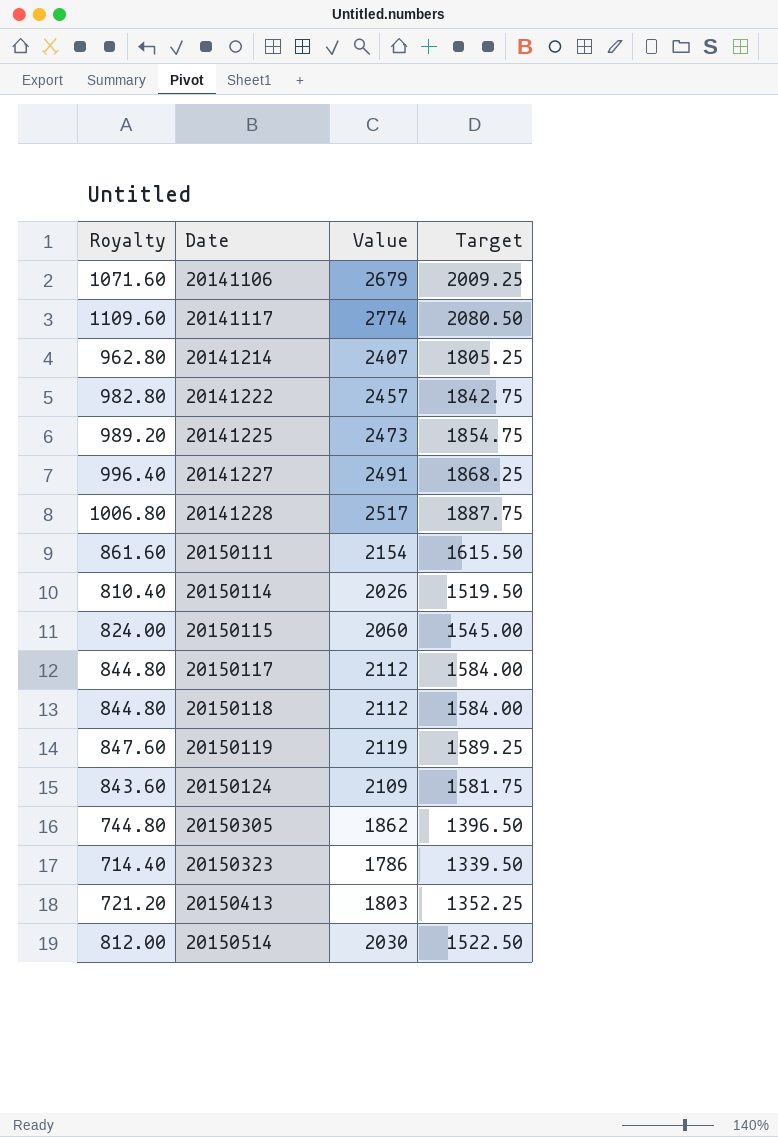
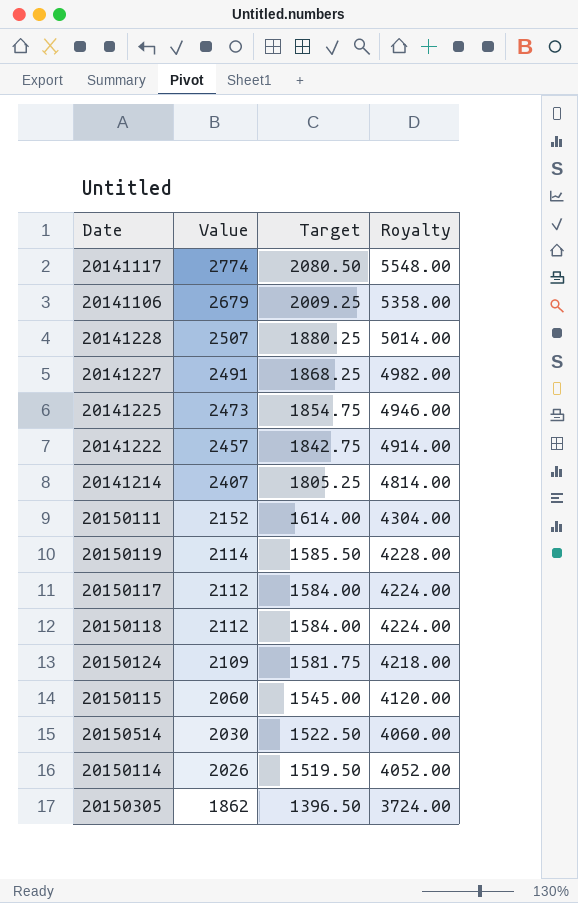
row order: Date ascending -> Value descending
column Royalty | formula: [Value] * 0.4 -> [Value] * 2
column Royalty | position: 1 -> 4
row 20150323: 714.40 | 1786 | 1339.50 -> none
row 20150413: 721.20 | 1803 | 1352.25 -> none
20141228 | Value: 2517 -> 2507
20141228 | Target: 1887.75 -> 1880.25
20150111 | Value: 2154 -> 2152
20150111 | Target: 1615.50 -> 1614.00
20150119 | Value: 2119 -> 2114
20150119 | Target: 1589.25 -> 1585.50

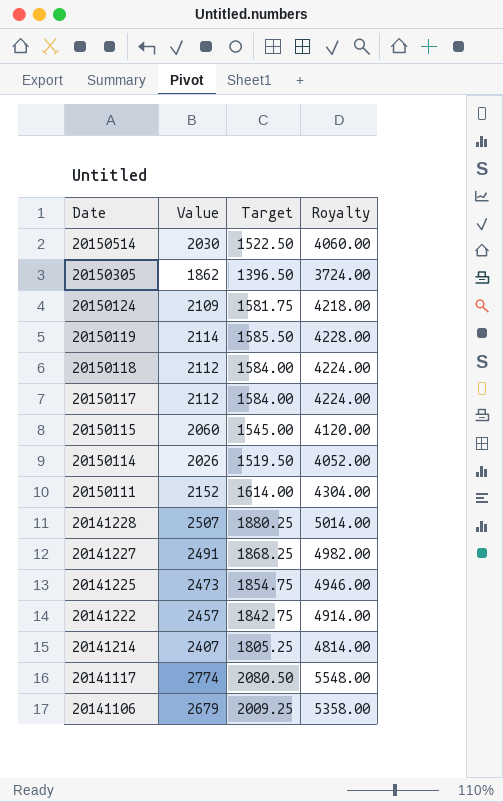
row order: Value descending -> Date descending

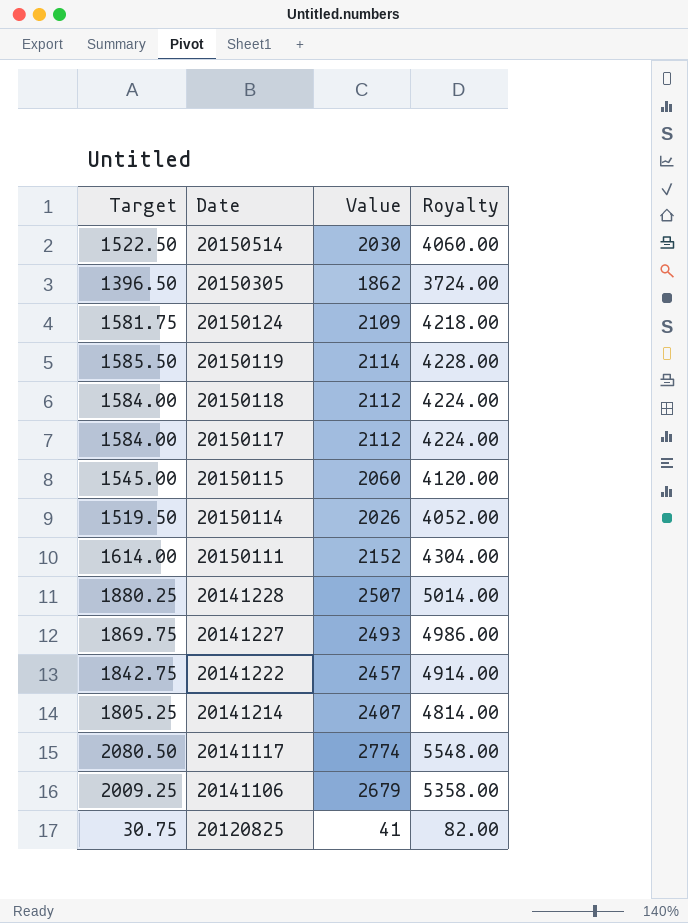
column Target | position: 3 -> 1
row 20141225: 2473 | 1854.75 | 4946.00 -> none
20141227 | Target: 1868.25 -> 1869.75
20141227 | Value: 2491 -> 2493
20141227 | Royalty: 4982.00 -> 4986.00
row 20120825: none -> 30.75 | 41 | 82.00

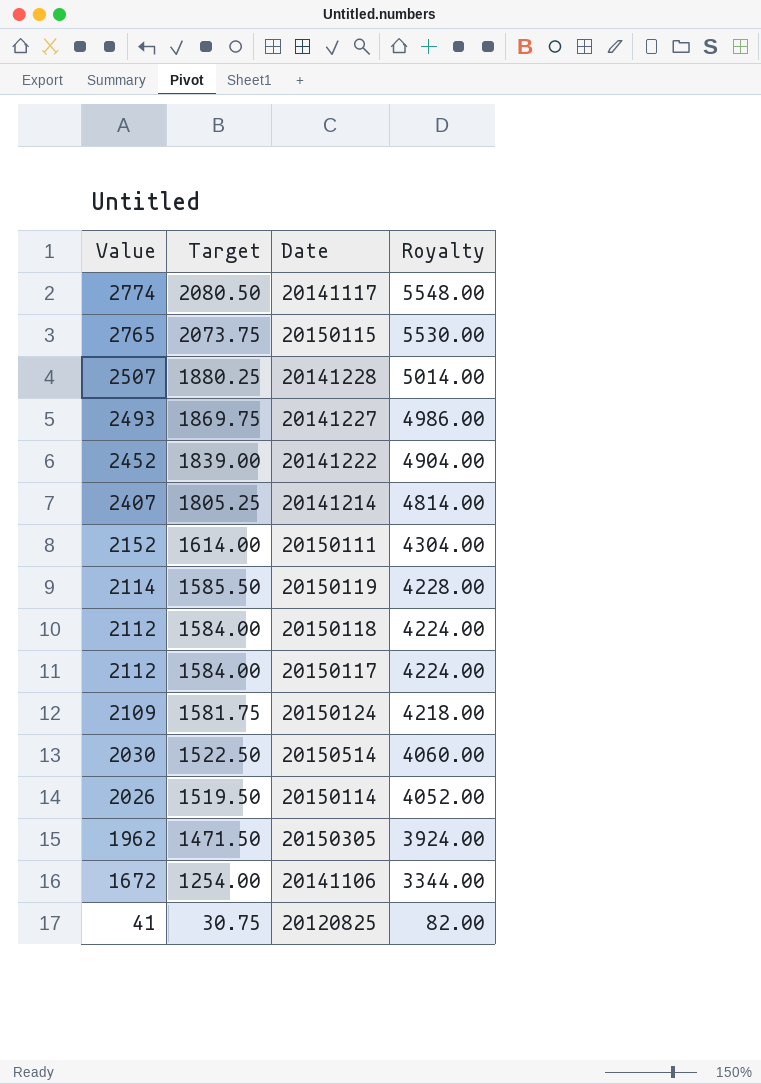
row order: Date descending -> Value descending
column Value | position: 3 -> 1
20150115 | Value: 2060 -> 2765
20150115 | Target: 1545.00 -> 2073.75
20150115 | Royalty: 4120.00 -> 5530.00
20141222 | Value: 2457 -> 2452
20141222 | Target: 1842.75 -> 1839.00
20141222 | Royalty: 4914.00 -> 4904.00
20150305 | Value: 1862 -> 1962
20150305 | Target: 1396.50 -> 1471.50
20150305 | Royalty: 3724.00 -> 3924.00
20141106 | Value: 2679 -> 1672
20141106 | Target: 2009.25 -> 1254.00
20141106 | Royalty: 5358.00 -> 3344.00

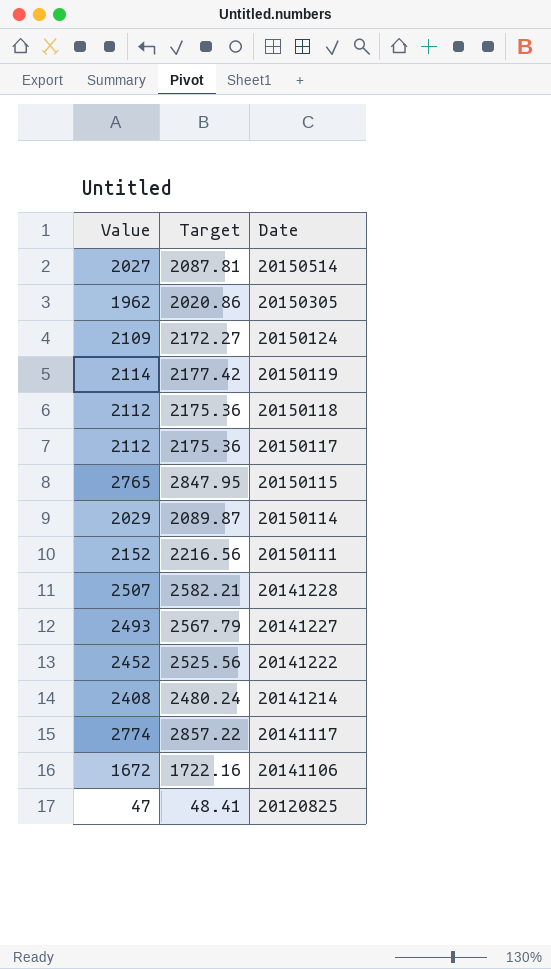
row order: Value descending -> Date descending
column Royalty | formula: [Value] * 2 -> none
column Target | formula: [Value] * 0.75 -> [Value] * 1.03
20150514 | Value: 2030 -> 2027
20150114 | Value: 2026 -> 2029
20141214 | Value: 2407 -> 2408
20120825 | Value: 41 -> 47

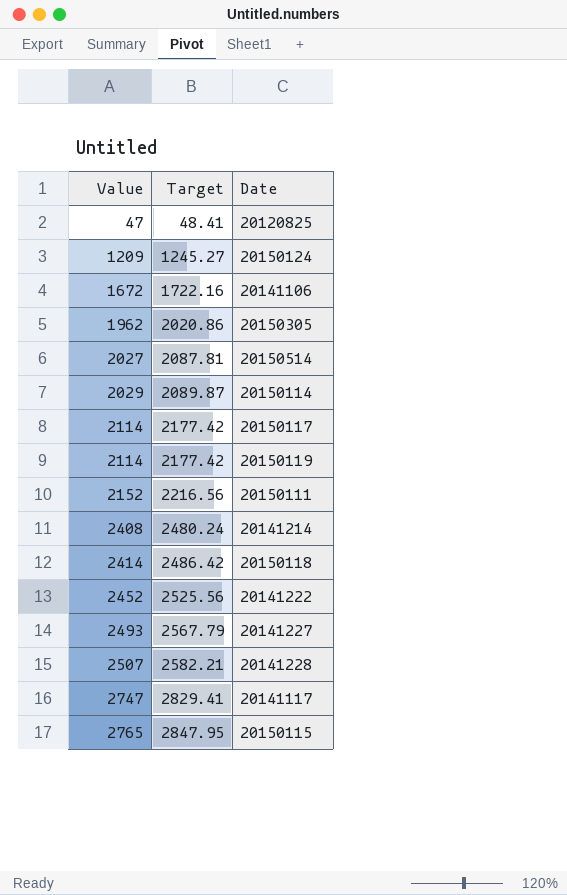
row order: Date descending -> Value ascending
20150124 | Value: 2109 -> 1209
20150124 | Target: 2172.27 -> 1245.27
20150117 | Value: 2112 -> 2114
20150117 | Target: 2175.36 -> 2177.42
20150118 | Value: 2112 -> 2414
20150118 | Target: 2175.36 -> 2486.42
20141117 | Value: 2774 -> 2747
20141117 | Target: 2857.22 -> 2829.41

